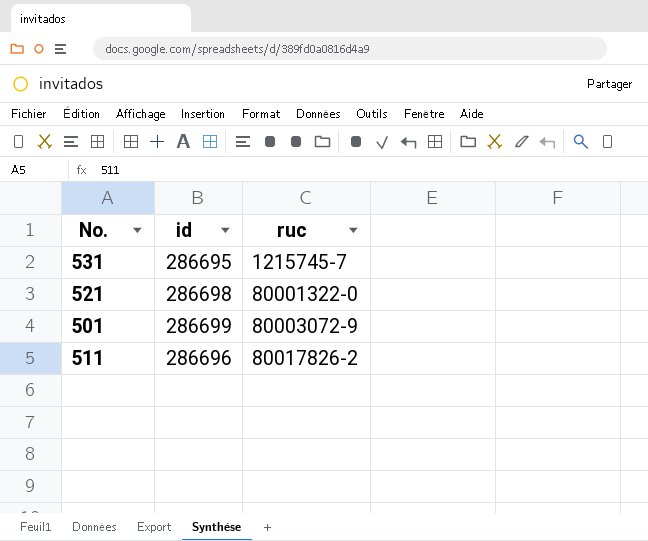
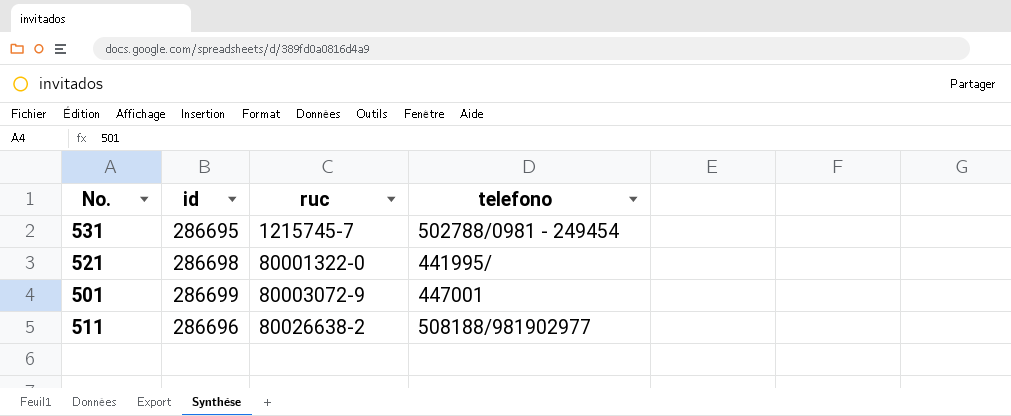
column telefono | position: none -> 4
511 | ruc: 80017826-2 -> 80026638-2

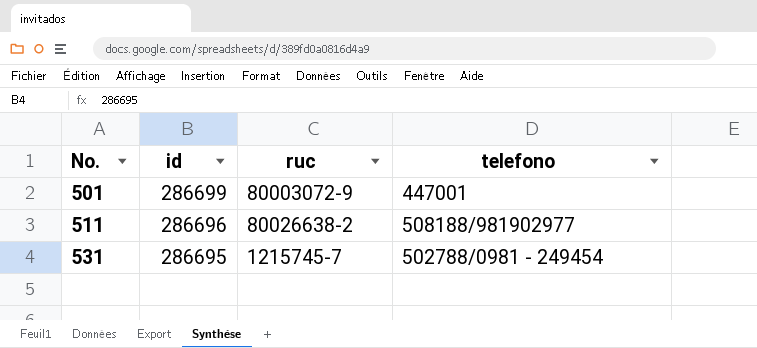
row order: ruc ascending -> No. ascending
row 521: 286698 | 80001322-0 | 441995/ -> none

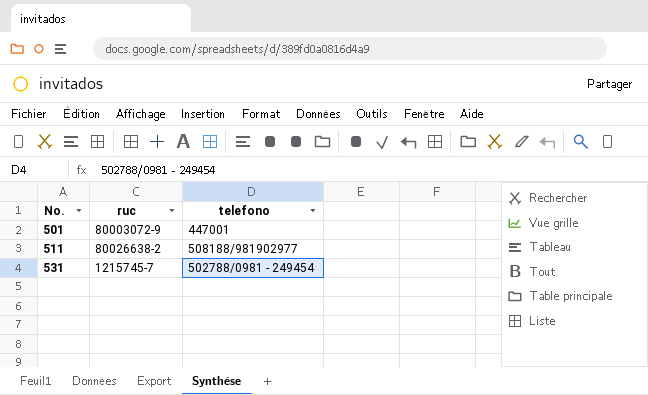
column id | position: 2 -> none

